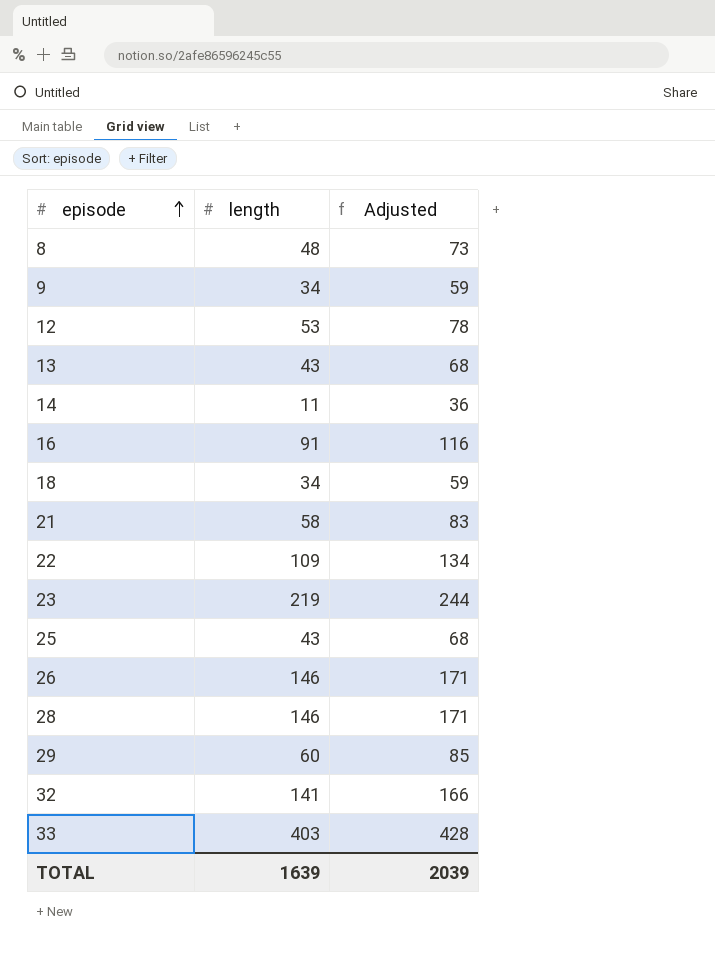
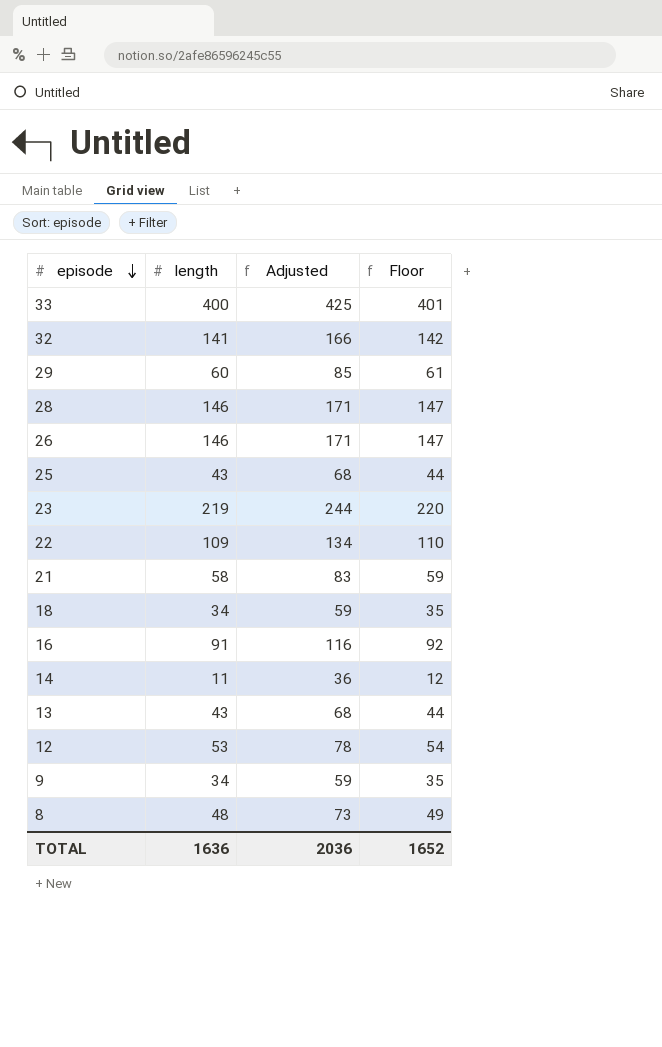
row order: episode ascending -> episode descending
column Floor | formula: none -> [length] + 1
33 | length: 403 -> 400
33 | Adjusted: 428 -> 425
TOTAL | length: 1639 -> 1636
TOTAL | Adjusted: 2039 -> 2036

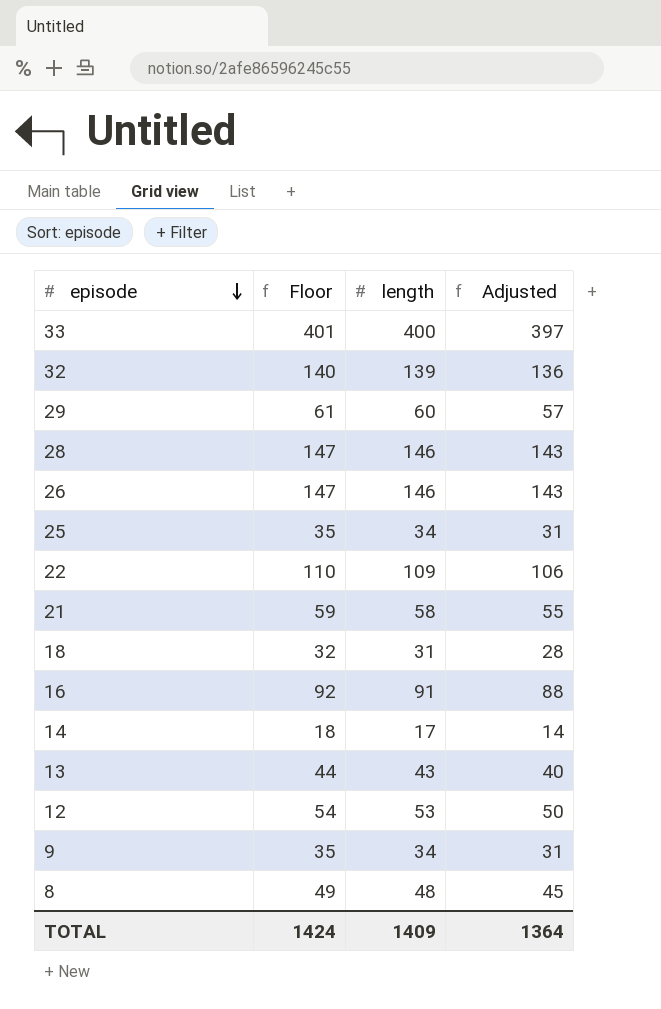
column Floor | position: 4 -> 2
column Adjusted | formula: [length] + 25 -> [length] - 3
row 23: 219 | 244 | 220 -> none
32 | Floor: 142 -> 140
32 | length: 141 -> 139
25 | Floor: 44 -> 35
25 | length: 43 -> 34
18 | Floor: 35 -> 32
18 | length: 34 -> 31
14 | Floor: 12 -> 18
14 | length: 11 -> 17
TOTAL | Floor: 1652 -> 1424
TOTAL | length: 1636 -> 1409
TOTAL | Adjusted: 2036 -> 1364

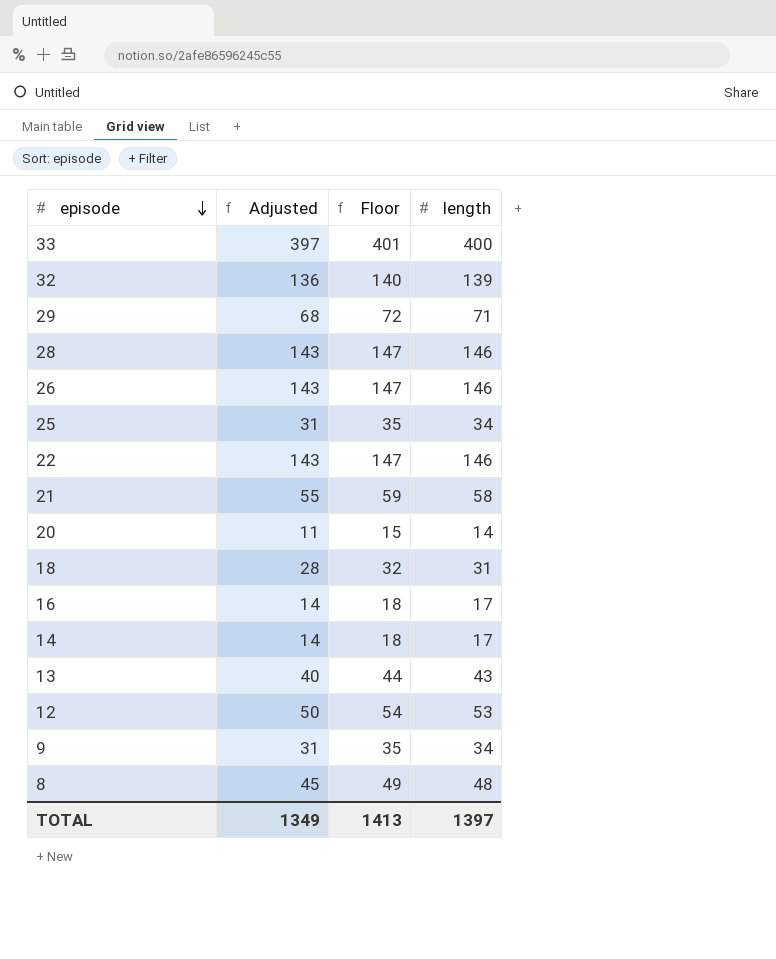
column Adjusted | position: 4 -> 2
29 | Adjusted: 57 -> 68
29 | Floor: 61 -> 72
29 | length: 60 -> 71
22 | Adjusted: 106 -> 143
22 | Floor: 110 -> 147
22 | length: 109 -> 146
row 20: none -> 11 | 15 | 14
16 | Adjusted: 88 -> 14
16 | Floor: 92 -> 18
16 | length: 91 -> 17
TOTAL | Adjusted: 1364 -> 1349
TOTAL | Floor: 1424 -> 1413
TOTAL | length: 1409 -> 1397

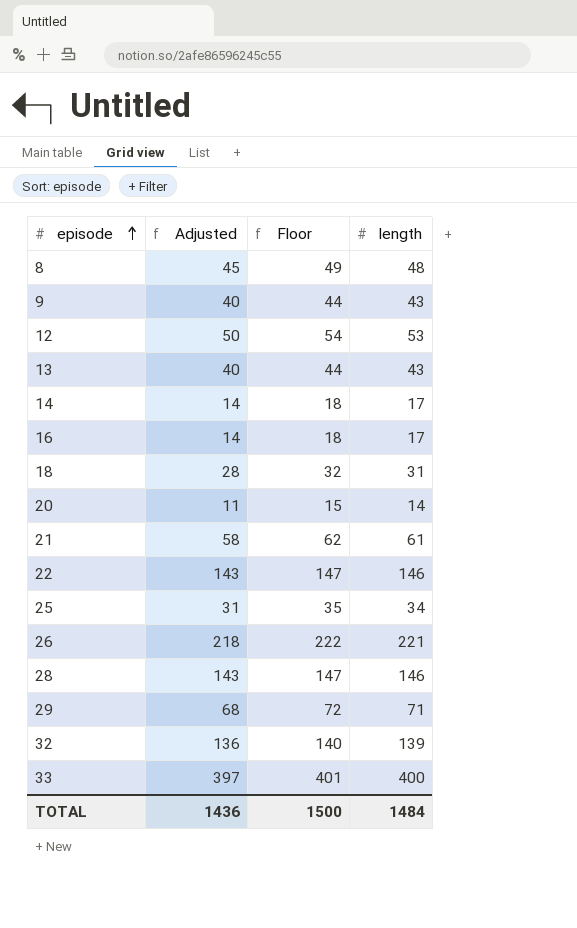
row order: episode descending -> episode ascending
9 | Adjusted: 31 -> 40
9 | Floor: 35 -> 44
9 | length: 34 -> 43
21 | Adjusted: 55 -> 58
21 | Floor: 59 -> 62
21 | length: 58 -> 61
26 | Adjusted: 143 -> 218
26 | Floor: 147 -> 222
26 | length: 146 -> 221
TOTAL | Adjusted: 1349 -> 1436
TOTAL | Floor: 1413 -> 1500
TOTAL | length: 1397 -> 1484

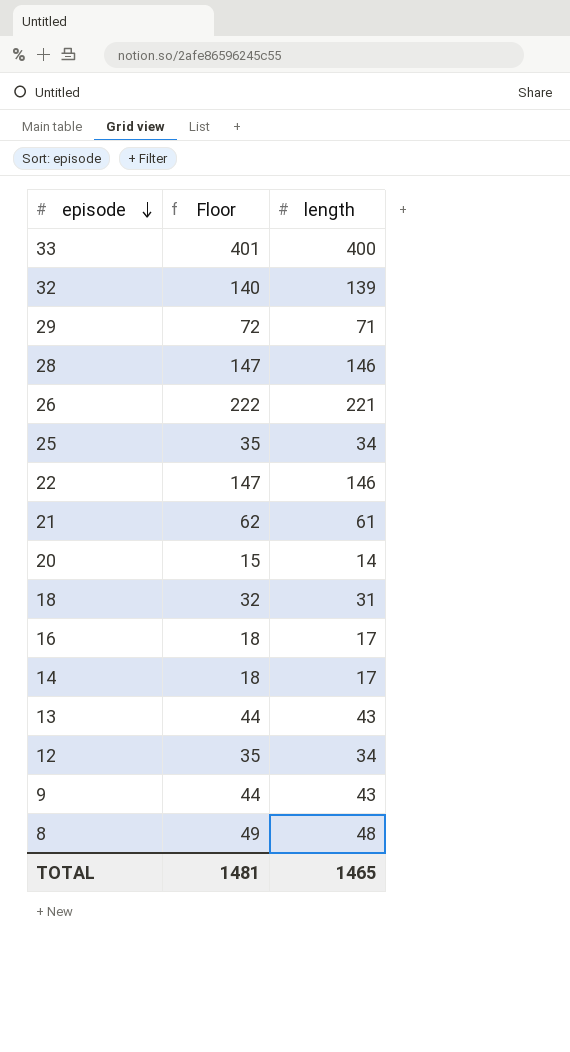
row order: episode ascending -> episode descending
column Adjusted | formula: [length] - 3 -> none
12 | Floor: 54 -> 35
12 | length: 53 -> 34
TOTAL | Floor: 1500 -> 1481
TOTAL | length: 1484 -> 1465

